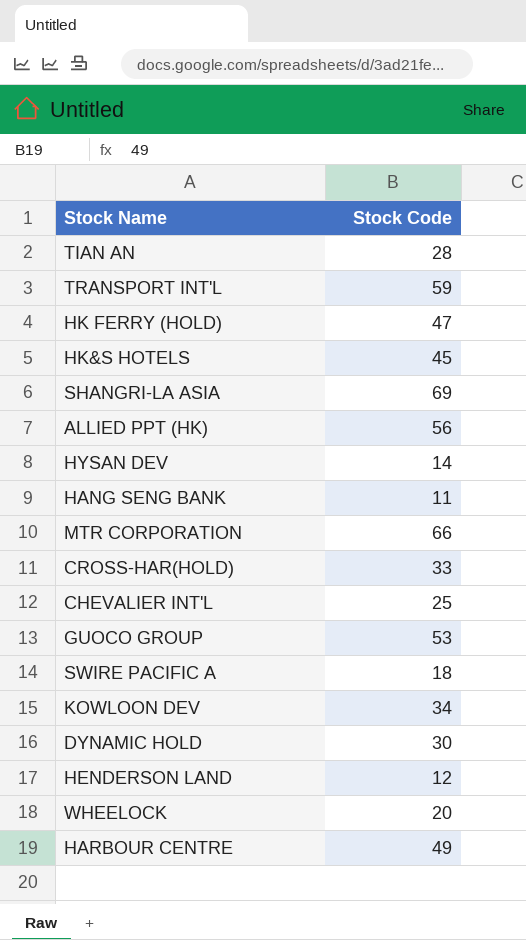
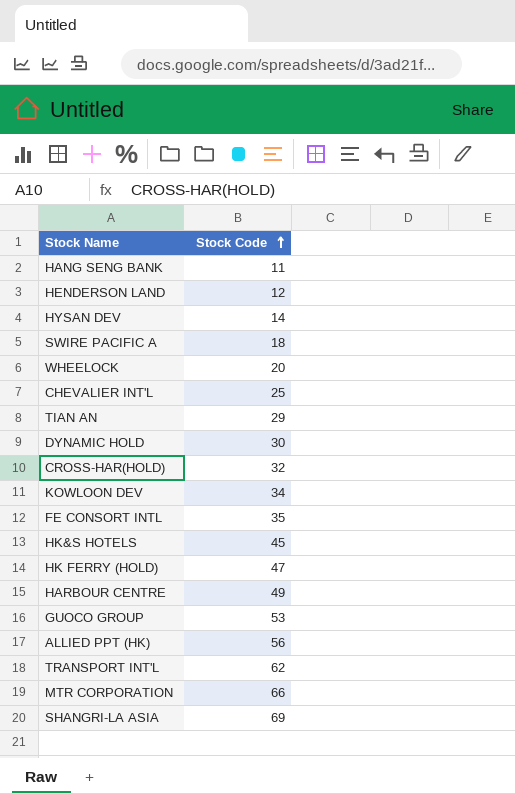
row order: none -> Stock Code ascending
TIAN AN | Stock Code: 28 -> 29
CROSS-HAR(HOLD) | Stock Code: 33 -> 32
row FE CONSORT INTL: none -> 35
TRANSPORT INT'L | Stock Code: 59 -> 62

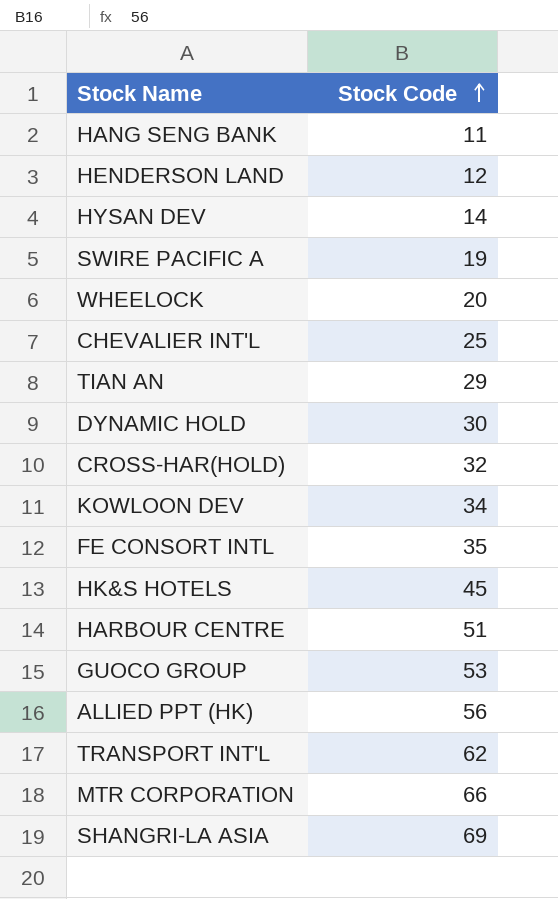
row HK FERRY (HOLD): 47 -> none
SWIRE PACIFIC A | Stock Code: 18 -> 19
HARBOUR CENTRE | Stock Code: 49 -> 51

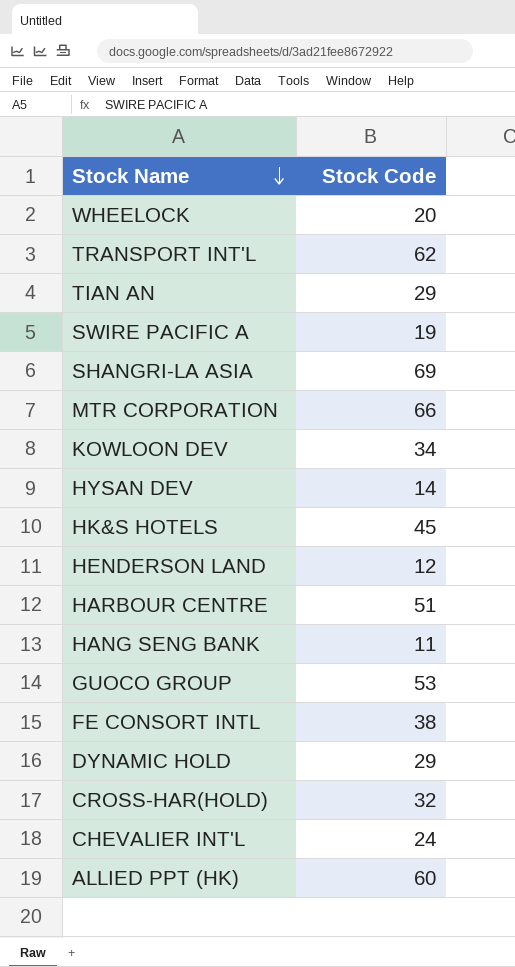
row order: Stock Code ascending -> Stock Name descending
FE CONSORT INTL | Stock Code: 35 -> 38
DYNAMIC HOLD | Stock Code: 30 -> 29
CHEVALIER INT'L | Stock Code: 25 -> 24
ALLIED PPT (HK) | Stock Code: 56 -> 60

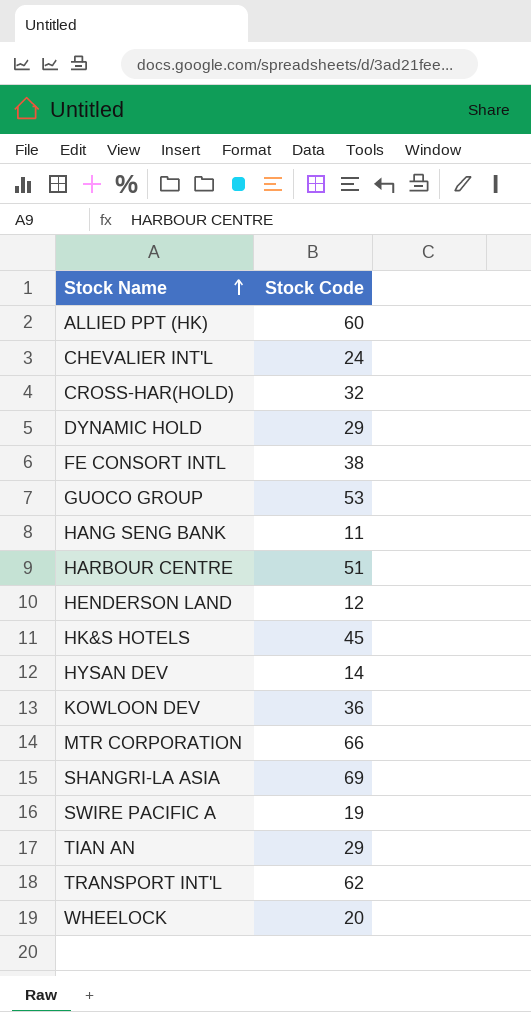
row order: Stock Name descending -> Stock Name ascending
KOWLOON DEV | Stock Code: 34 -> 36

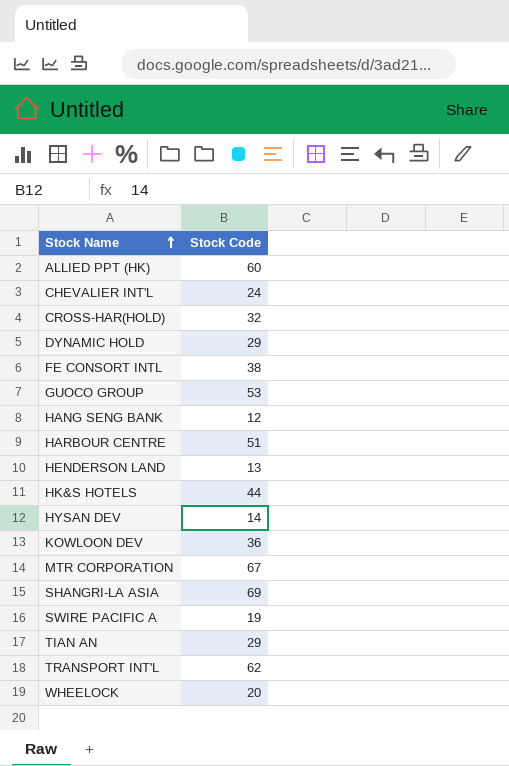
HANG SENG BANK | Stock Code: 11 -> 12
HENDERSON LAND | Stock Code: 12 -> 13
HK&S HOTELS | Stock Code: 45 -> 44
MTR CORPORATION | Stock Code: 66 -> 67

